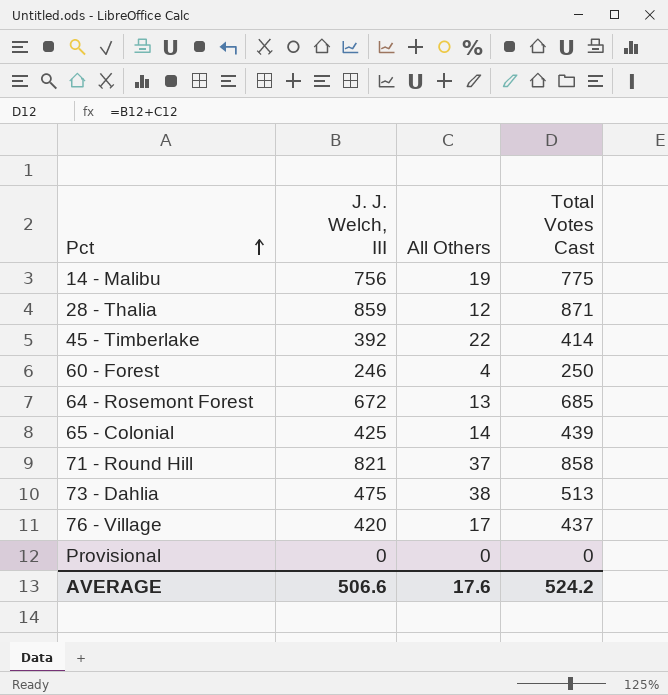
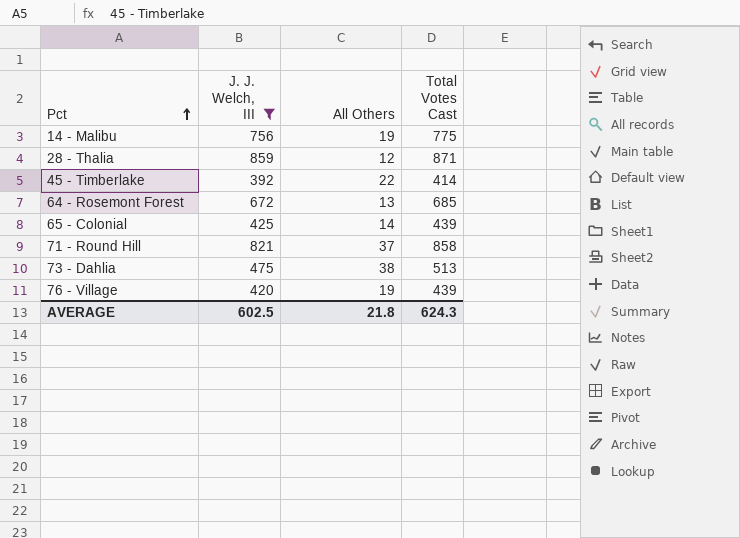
filter: none -> J. J. Welch, III >= 392
76 - Village | All Others: 17 -> 19
76 - Village | Total Votes Cast: 437 -> 439
AVERAGE | J. J. Welch, III: 506.6 -> 602.5
AVERAGE | All Others: 17.6 -> 21.8
AVERAGE | Total Votes Cast: 524.2 -> 624.3

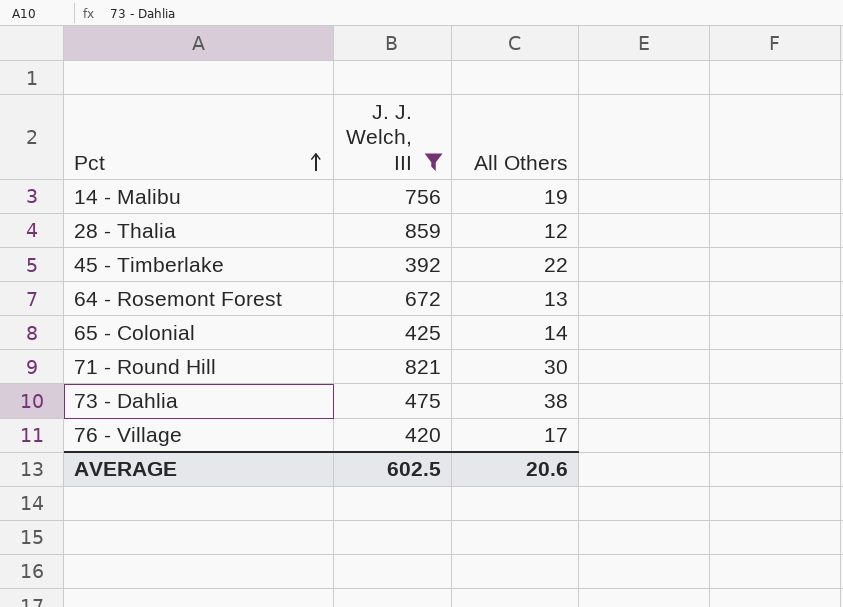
column Total Votes Cast | formula: [J. J. Welch, III] + [All Others] -> none
71 - Round Hill | All Others: 37 -> 30
76 - Village | All Others: 19 -> 17
AVERAGE | All Others: 21.8 -> 20.6

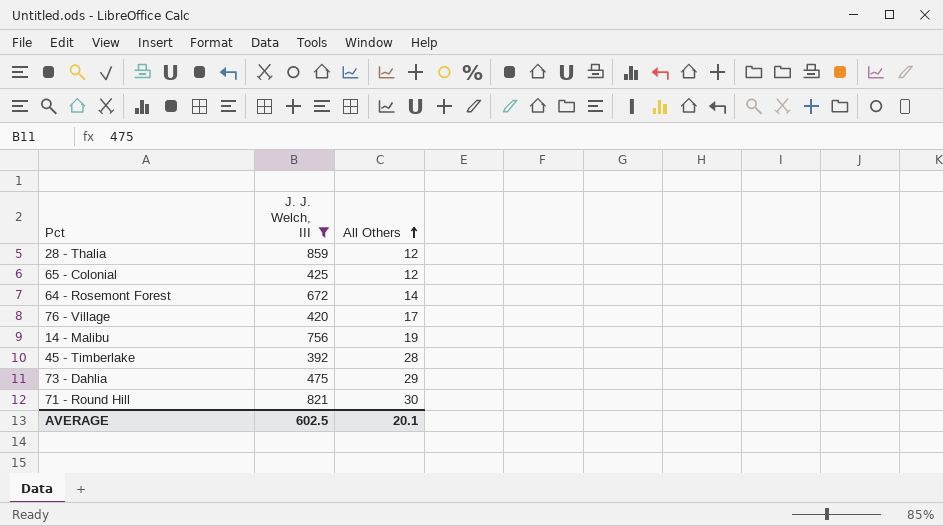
row order: Pct ascending -> All Others ascending
65 - Colonial | All Others: 14 -> 12
64 - Rosemont Forest | All Others: 13 -> 14
45 - Timberlake | All Others: 22 -> 28
73 - Dahlia | All Others: 38 -> 29
AVERAGE | All Others: 20.6 -> 20.1

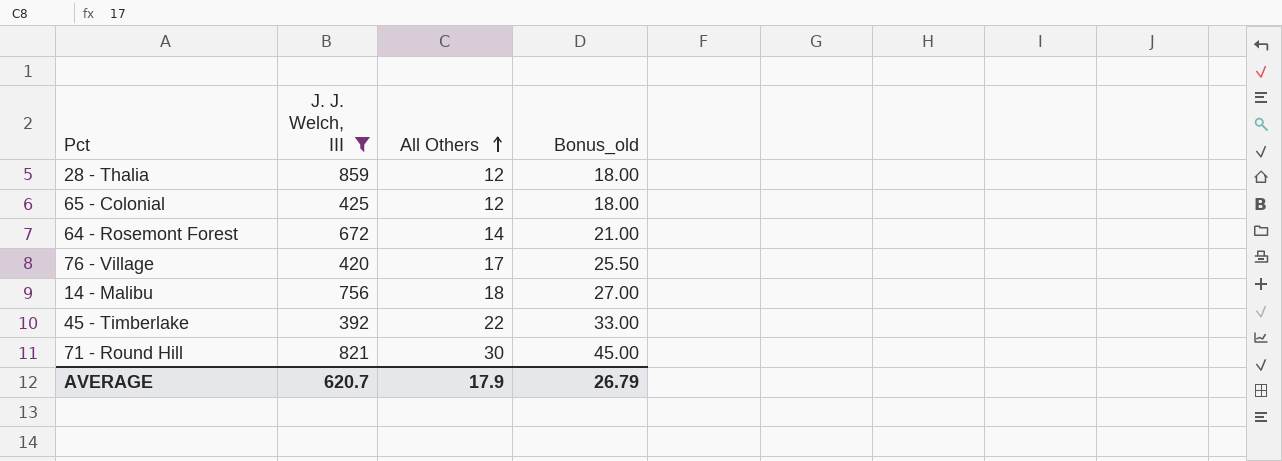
column Bonus_old | formula: none -> [All Others] * 1.5
row 73 - Dahlia: 475 | 29 -> none
14 - Malibu | All Others: 19 -> 18
45 - Timberlake | All Others: 28 -> 22
AVERAGE | J. J. Welch, III: 602.5 -> 620.7
AVERAGE | All Others: 20.1 -> 17.9

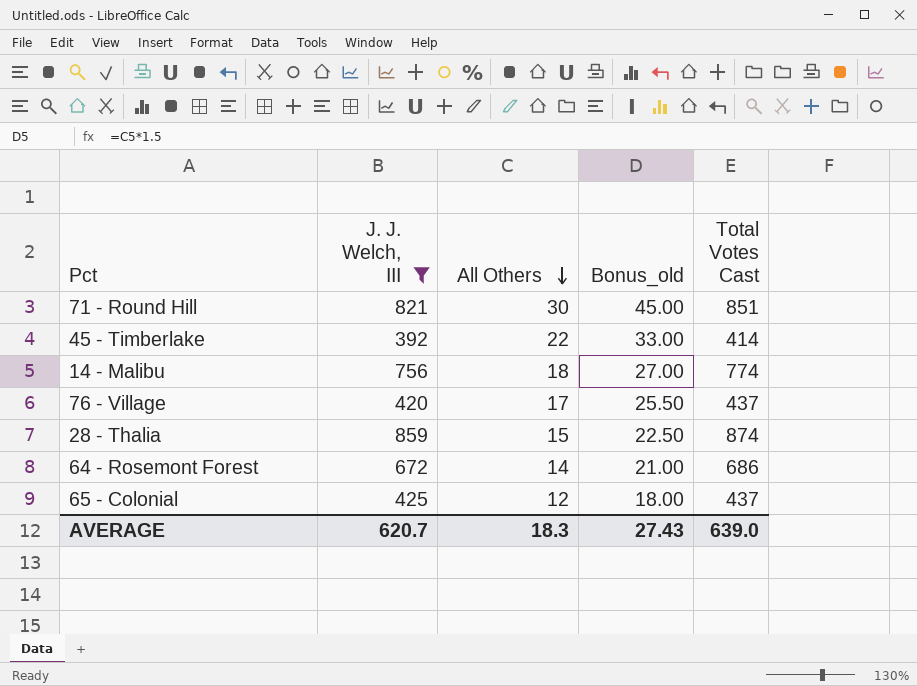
row order: All Others ascending -> All Others descending
column Total Votes Cast | formula: none -> [J. J. Welch, III] + [All Others]
28 - Thalia | All Others: 12 -> 15
28 - Thalia | Bonus_old: 18.00 -> 22.50
AVERAGE | All Others: 17.9 -> 18.3
AVERAGE | Bonus_old: 26.79 -> 27.43

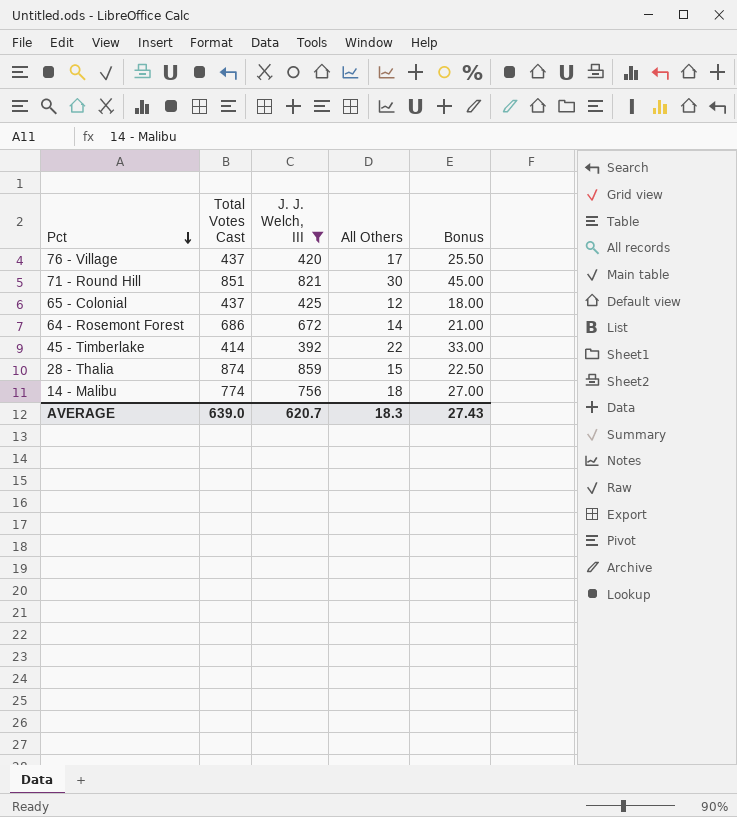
row order: All Others descending -> Pct descending
column Total Votes Cast | position: 5 -> 2
column name: Bonus_old -> Bonus

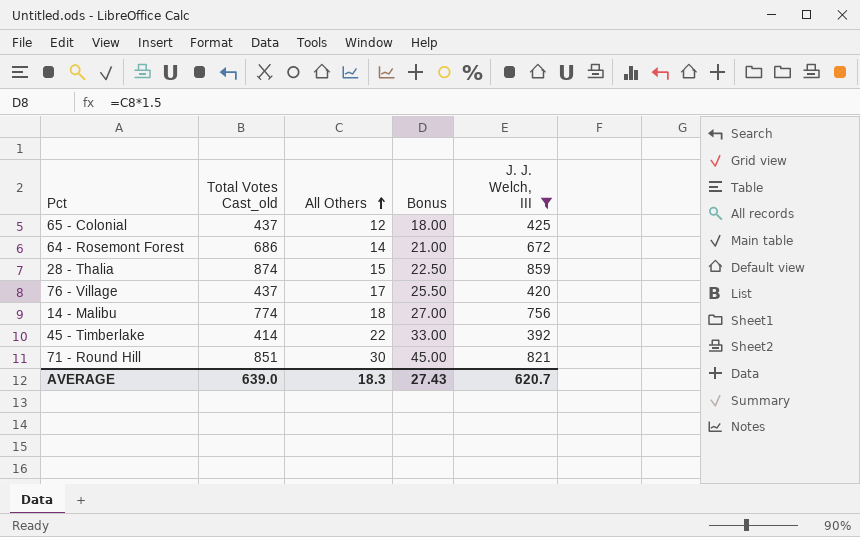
row order: Pct descending -> All Others ascending
column name: Total Votes Cast -> Total Votes Cast_old
column J. J. Welch, III | position: 3 -> 5

